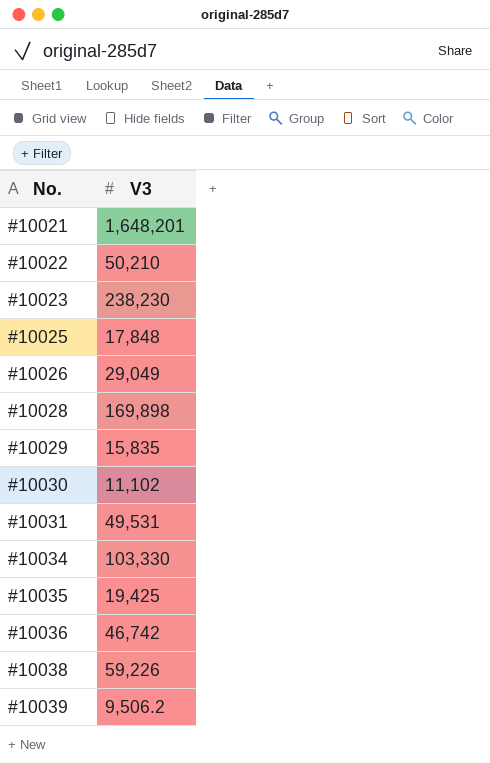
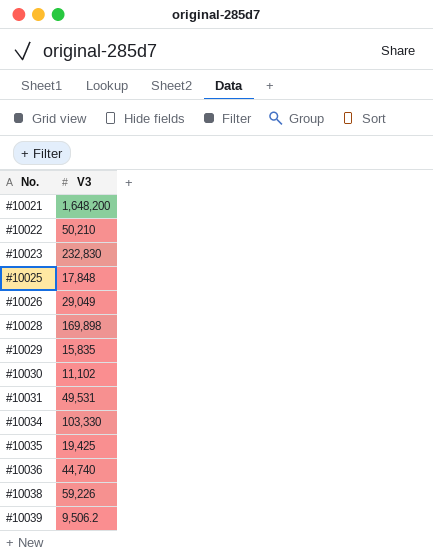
#10021 | V3: 1,648,201 -> 1,648,200
#10023 | V3: 238,230 -> 232,830
#10036 | V3: 46,742 -> 44,740

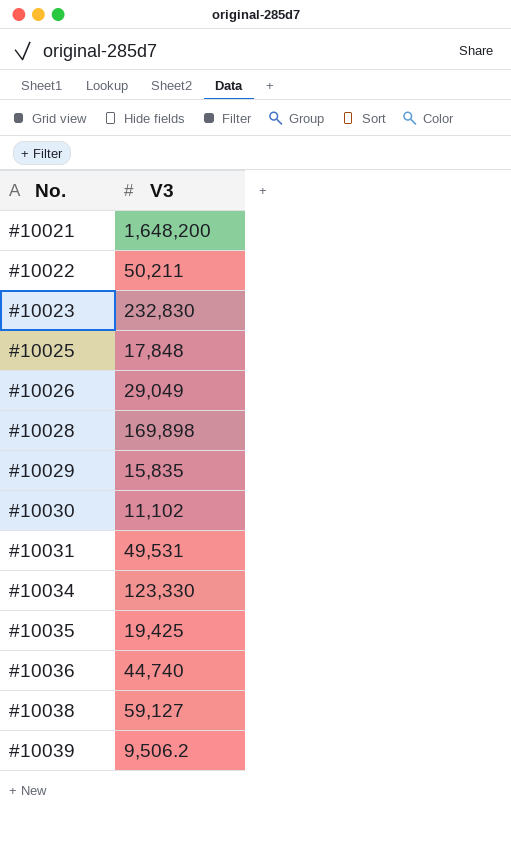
#10022 | V3: 50,210 -> 50,211
#10034 | V3: 103,330 -> 123,330
#10038 | V3: 59,226 -> 59,127

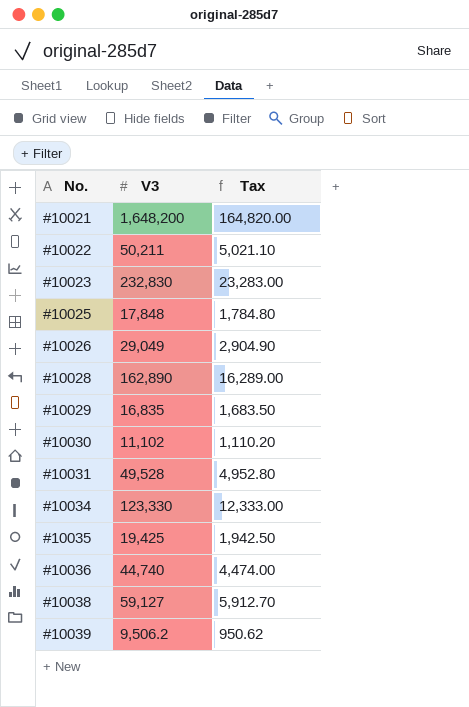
column Tax | formula: none -> [V3] * 0.1
#10028 | V3: 169,898 -> 162,890
#10029 | V3: 15,835 -> 16,835
#10031 | V3: 49,531 -> 49,528

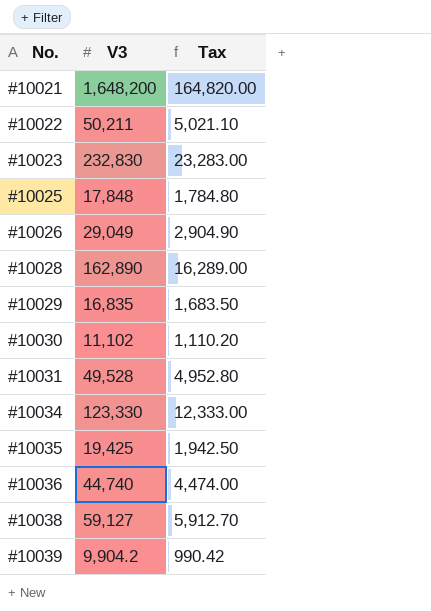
#10039 | V3: 9,506.2 -> 9,904.2
#10039 | Tax: 950.62 -> 990.42

